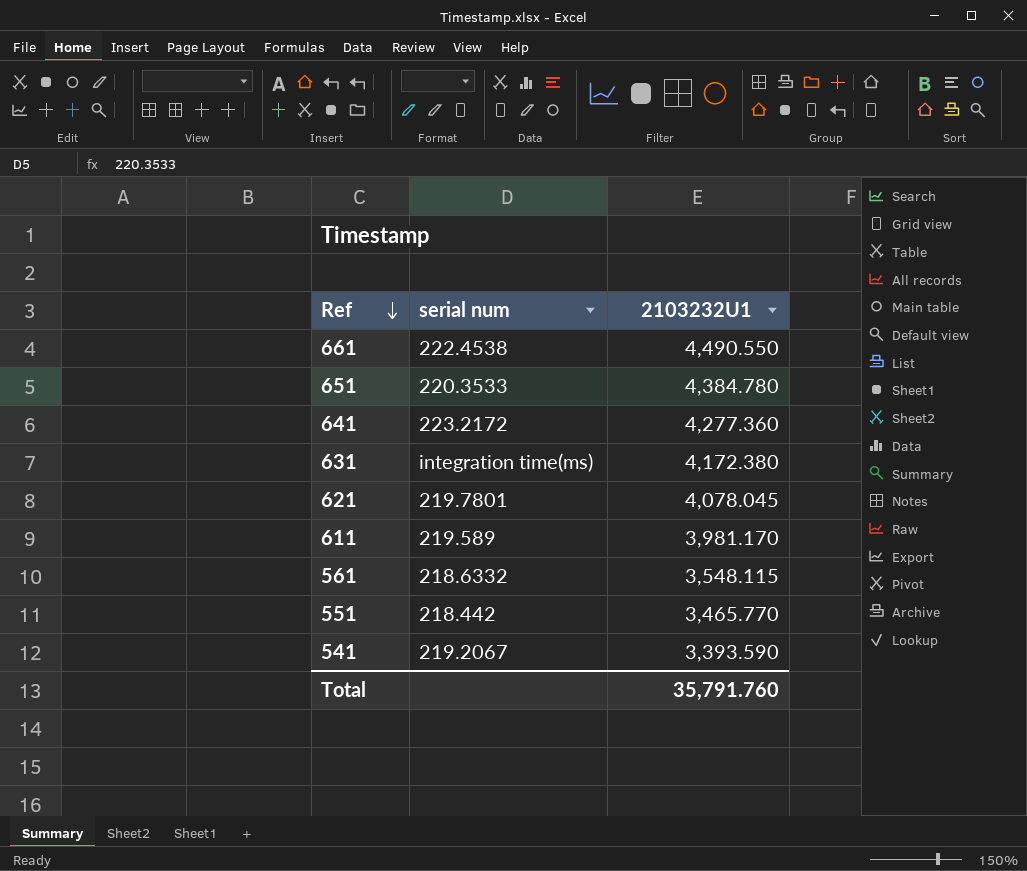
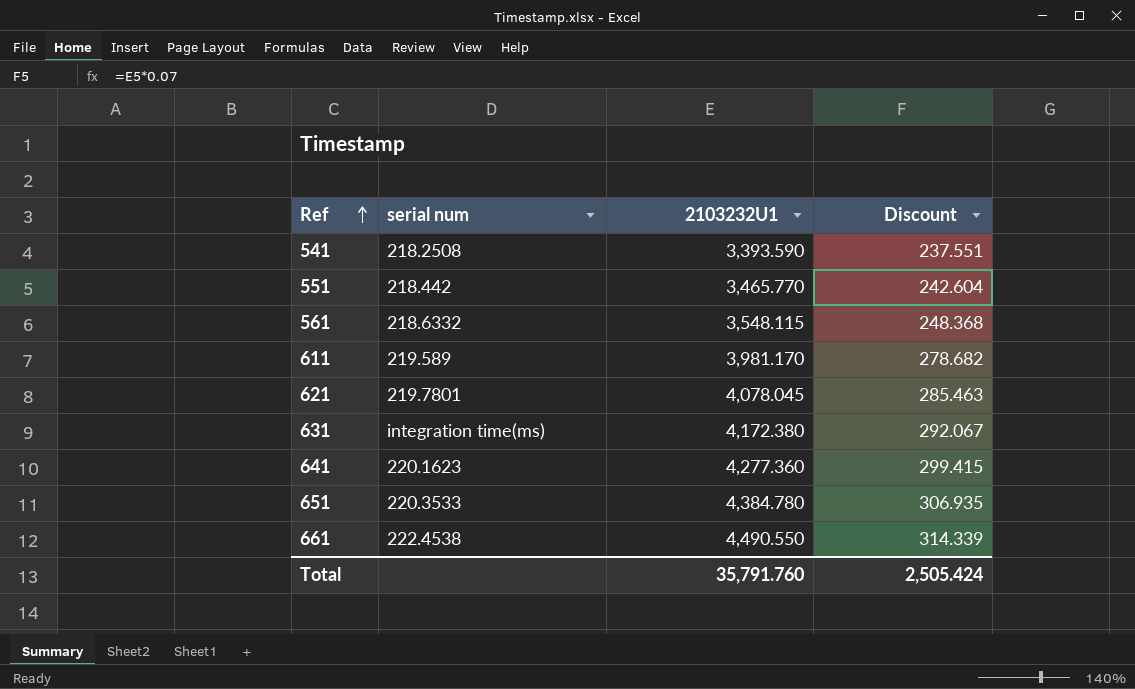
row order: Ref descending -> Ref ascending
column Discount | formula: none -> [2103232U1] * 0.07
541 | serial num: 219.2067 -> 218.2508
641 | serial num: 223.2172 -> 220.1623

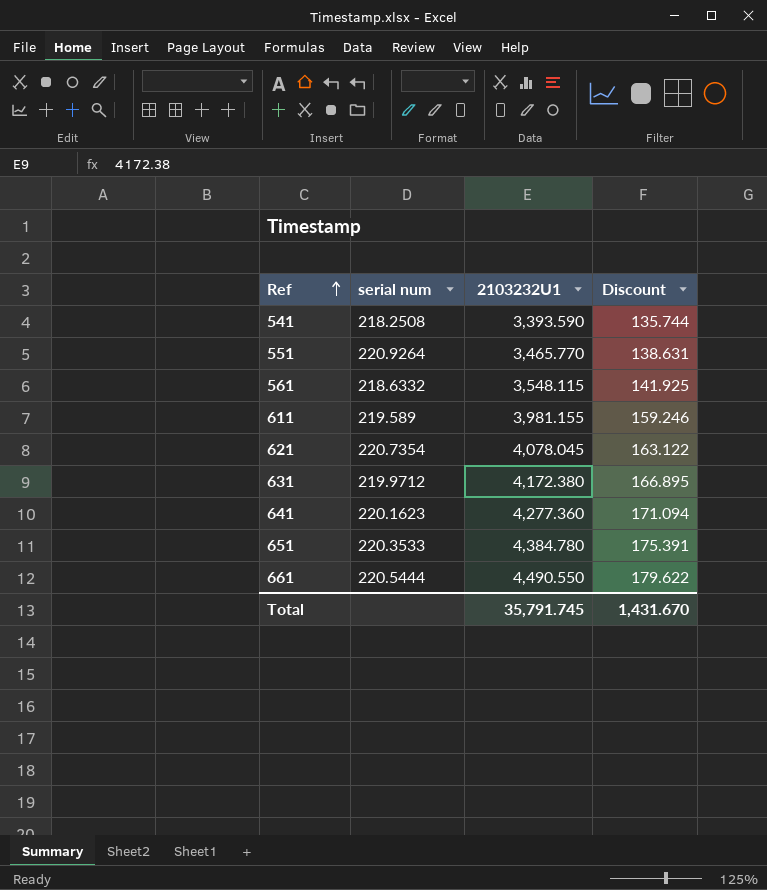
column Discount | formula: [2103232U1] * 0.07 -> [2103232U1] * 0.04
551 | serial num: 218.442 -> 220.9264
611 | 2103232U1: 3,981.170 -> 3,981.155
621 | serial num: 219.7801 -> 220.7354
631 | serial num: integration time(ms) -> 219.9712
661 | serial num: 222.4538 -> 220.5444
Total | 2103232U1: 35,791.760 -> 35,791.745
Total | Discount: 2,505.424 -> 1,431.670

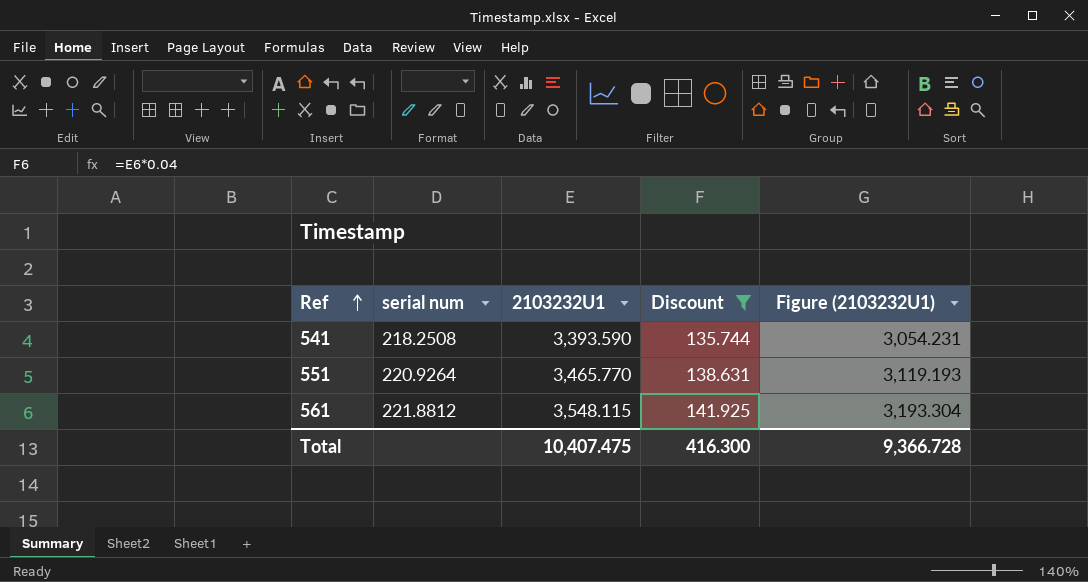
filter: none -> Discount <= 141.925
column Figure (2103232U1) | formula: none -> [2103232U1] * 0.9
561 | serial num: 218.6332 -> 221.8812
Total | 2103232U1: 35,791.745 -> 10,407.475
Total | Discount: 1,431.670 -> 416.300

